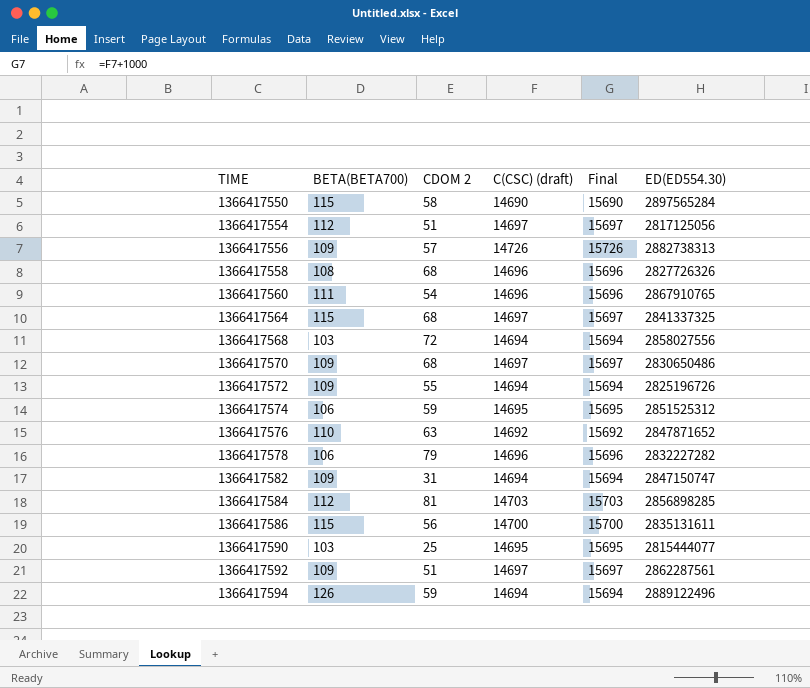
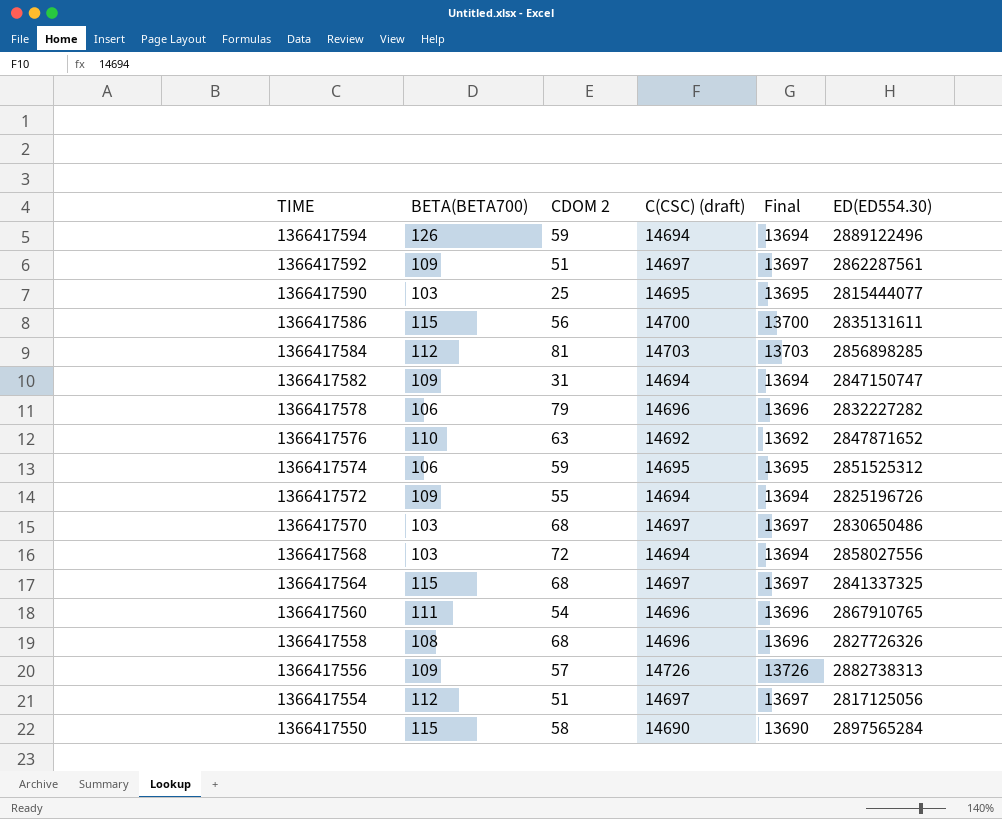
row order: TIME ascending -> TIME descending
column Final | formula: [C(CSC) (draft)] + 1000 -> [C(CSC) (draft)] - 1000
1366417570 | BETA(BETA700): 109 -> 103

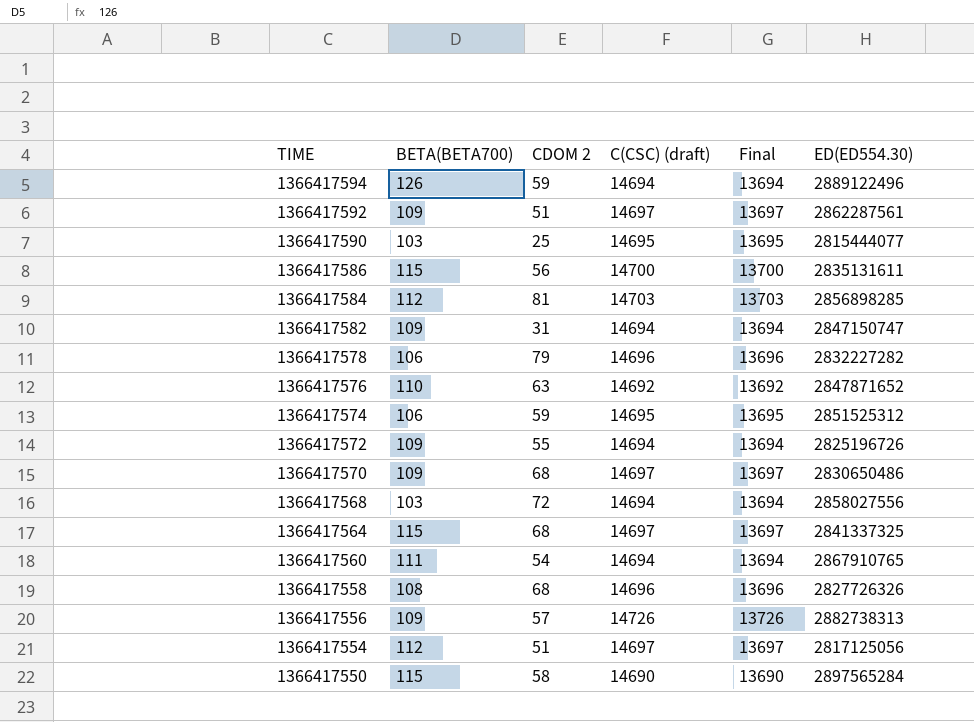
1366417570 | BETA(BETA700): 103 -> 109
1366417560 | C(CSC) (draft): 14696 -> 14694
1366417560 | Final: 13696 -> 13694

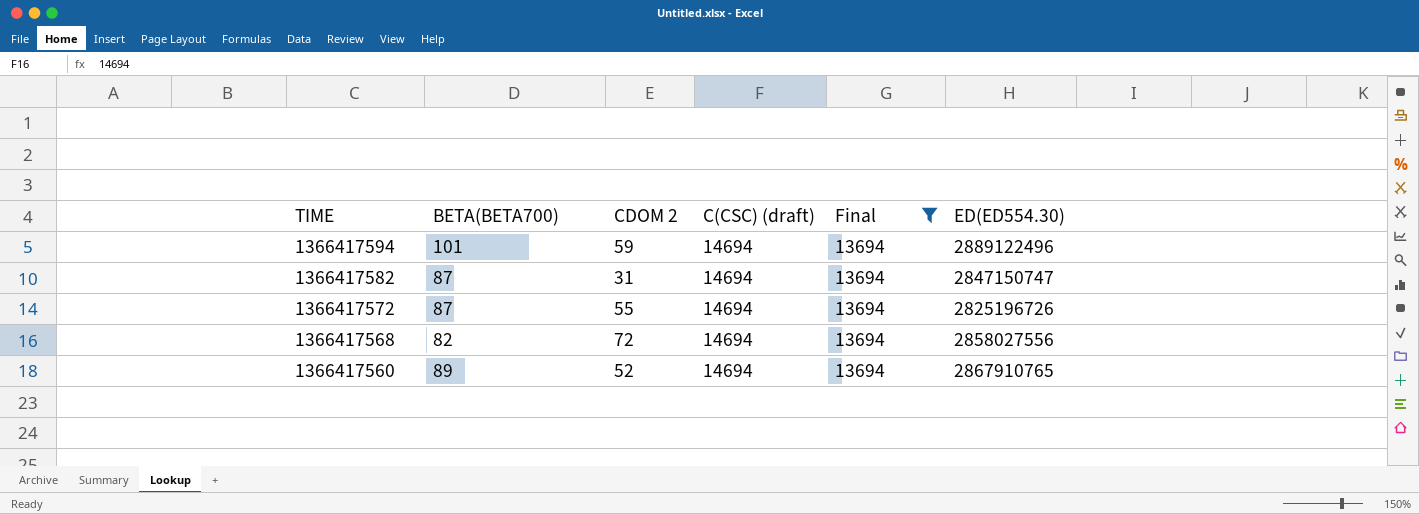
filter: none -> Final = 13694
1366417594 | BETA(BETA700): 126 -> 101
1366417582 | BETA(BETA700): 109 -> 87
1366417572 | BETA(BETA700): 109 -> 87
1366417568 | BETA(BETA700): 103 -> 82
1366417560 | BETA(BETA700): 111 -> 89
1366417560 | CDOM 2: 54 -> 52

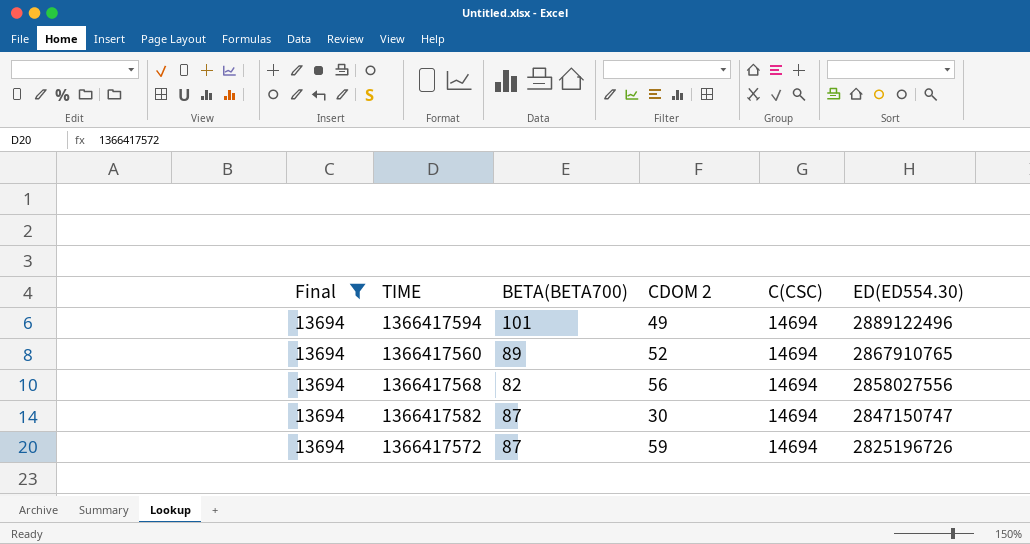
row order: TIME descending -> ED(ED554.30) descending
column Final | position: 5 -> 1
column name: C(CSC) (draft) -> C(CSC)
1366417594 | CDOM 2: 59 -> 49
1366417568 | CDOM 2: 72 -> 56
1366417582 | CDOM 2: 31 -> 30
1366417572 | CDOM 2: 55 -> 59

